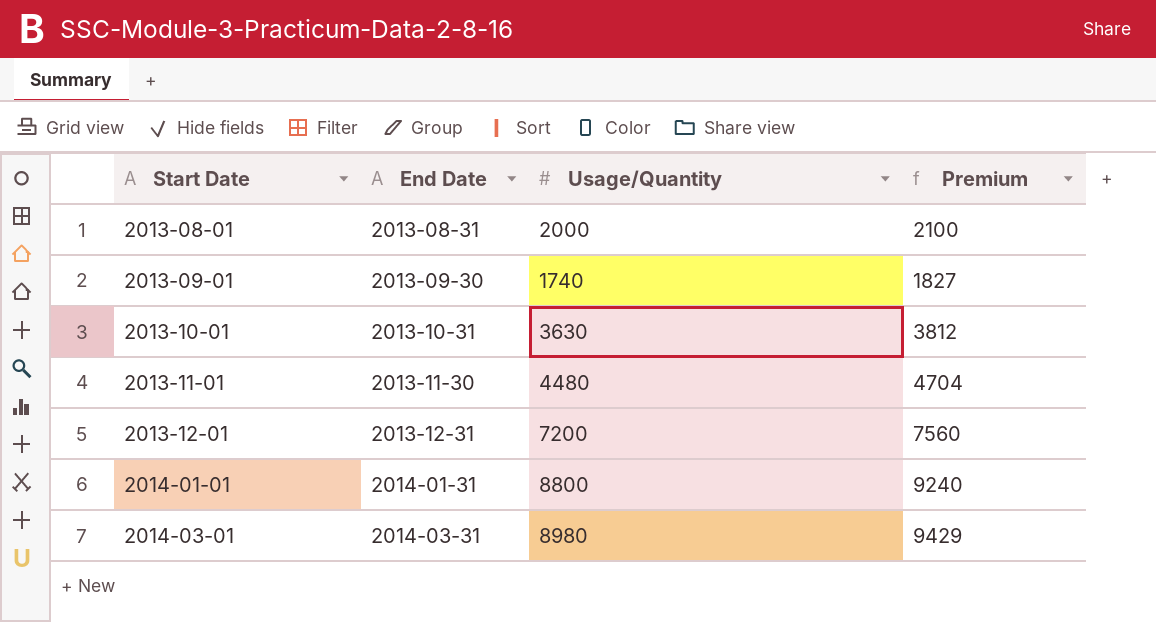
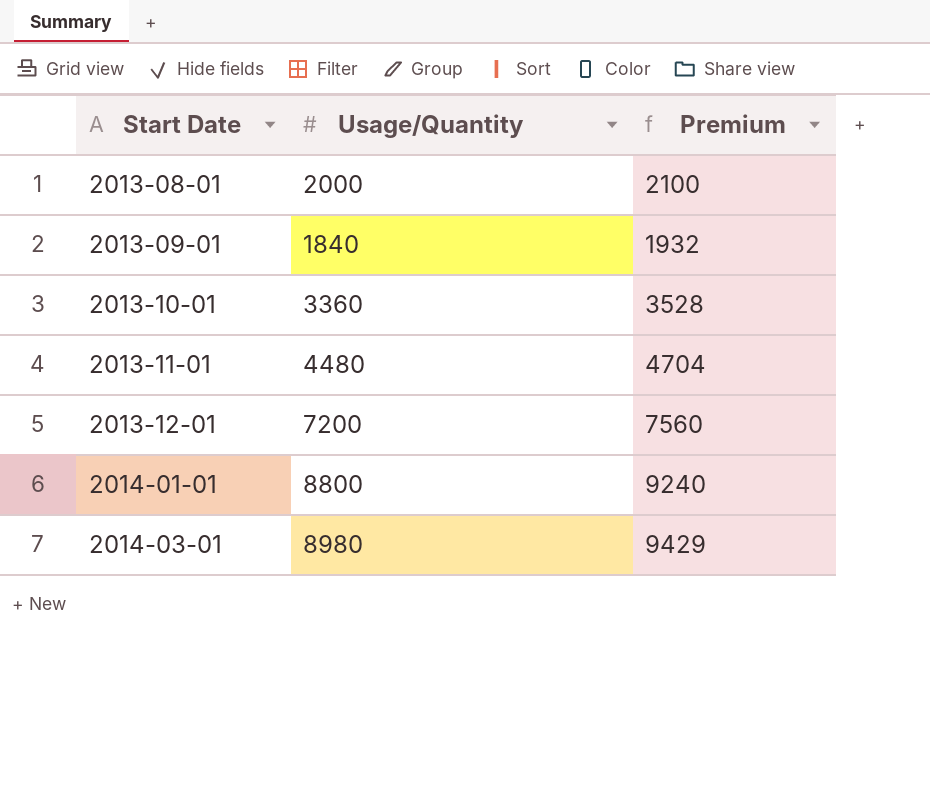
column End Date | position: 2 -> none
2013-09-01 | Usage/Quantity: 1740 -> 1840
2013-09-01 | Premium: 1827 -> 1932
2013-10-01 | Usage/Quantity: 3630 -> 3360
2013-10-01 | Premium: 3812 -> 3528

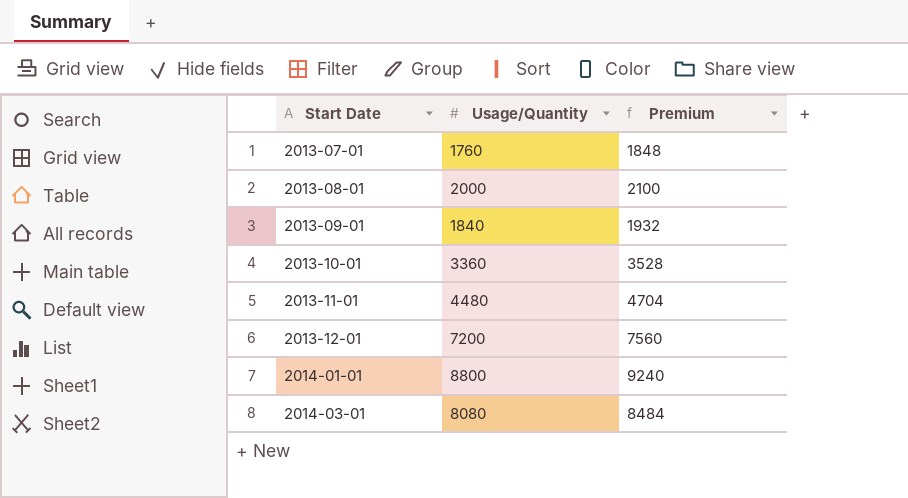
row 2013-07-01: none -> 1760 | 1848
2014-03-01 | Usage/Quantity: 8980 -> 8080
2014-03-01 | Premium: 9429 -> 8484

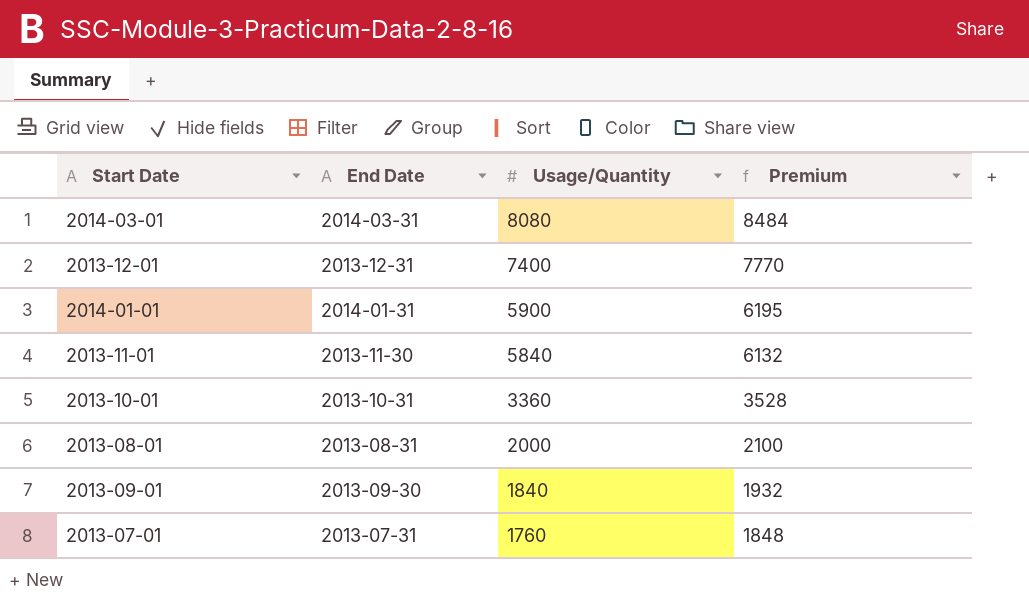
row order: Start Date ascending -> Usage/Quantity descending
column End Date | position: none -> 2
2013-12-01 | Usage/Quantity: 7200 -> 7400
2013-12-01 | Premium: 7560 -> 7770
2014-01-01 | Usage/Quantity: 8800 -> 5900
2014-01-01 | Premium: 9240 -> 6195
2013-11-01 | Usage/Quantity: 4480 -> 5840
2013-11-01 | Premium: 4704 -> 6132

